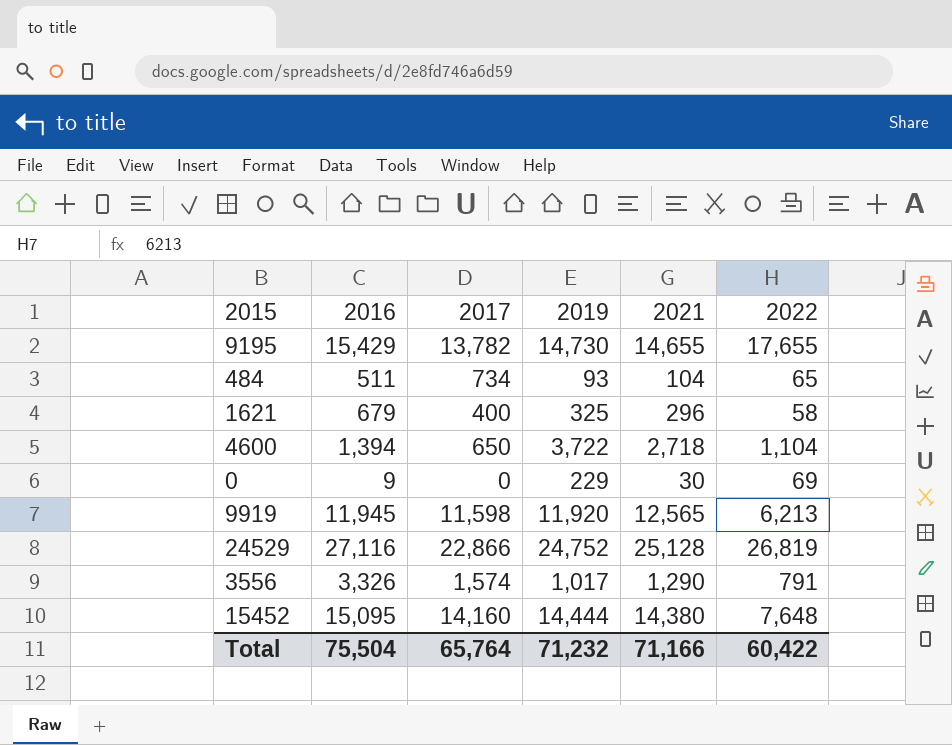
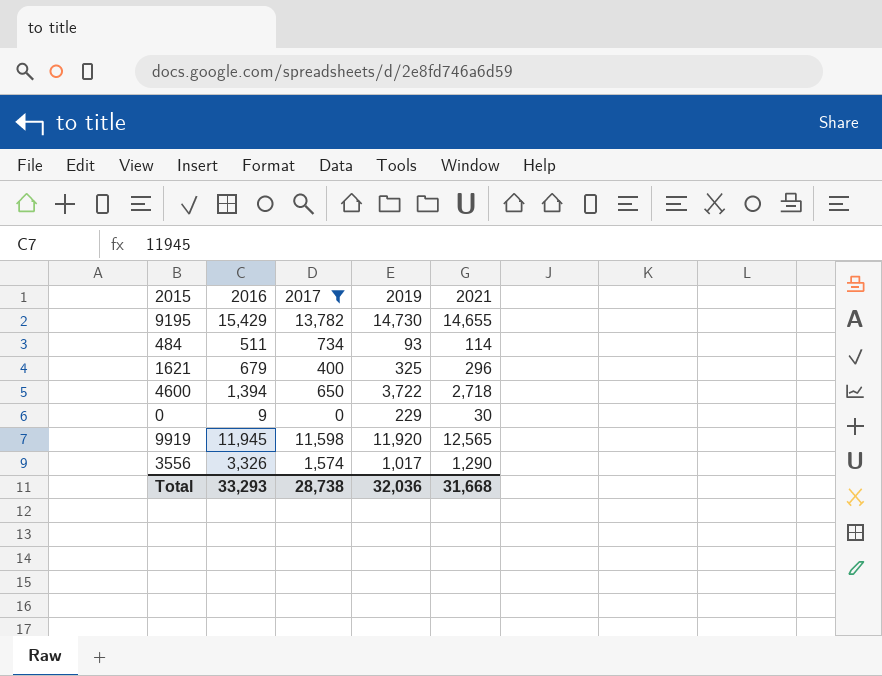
filter: none -> 2017 <= 13,782
column 2022 | position: 6 -> none
484 | 2021: 104 -> 114
Total | 2016: 75,504 -> 33,293
Total | 2017: 65,764 -> 28,738
Total | 2019: 71,232 -> 32,036
Total | 2021: 71,166 -> 31,668

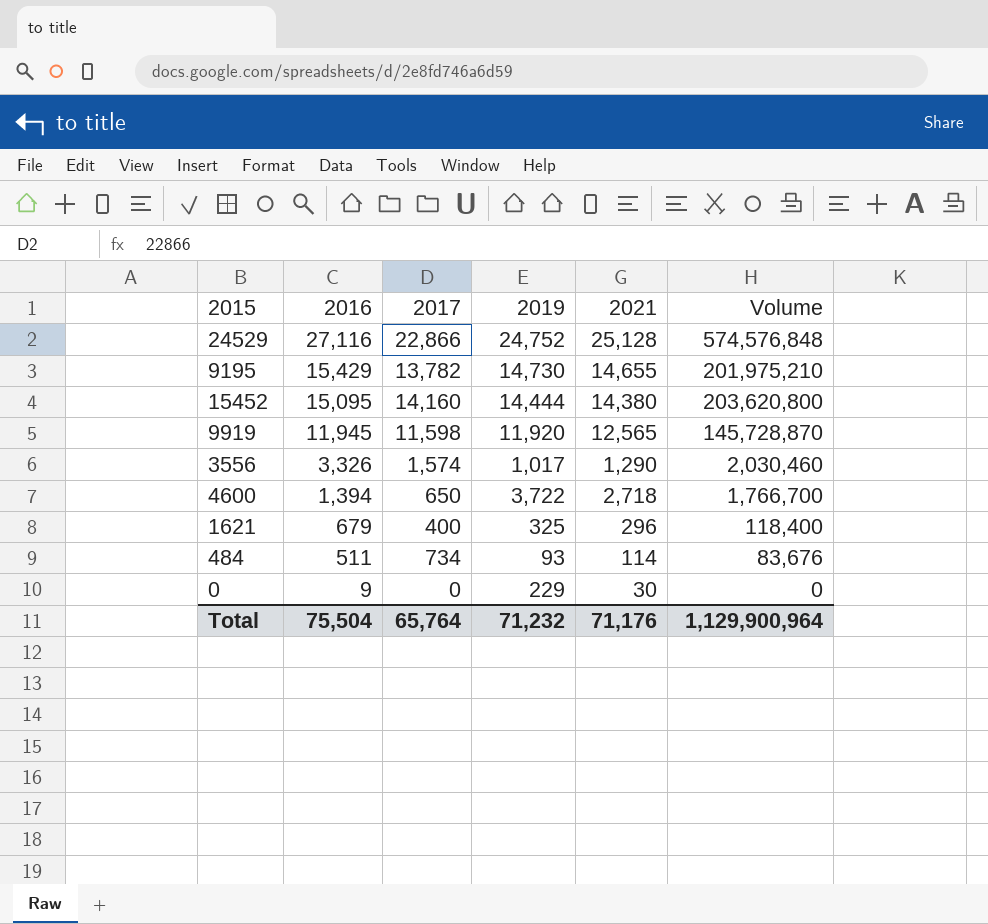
filter: 2017 <= 13,782 -> none
row order: none -> 2016 descending
column Volume | formula: none -> [2017] * [2021]
Total | 2016: 33,293 -> 75,504
Total | 2017: 28,738 -> 65,764
Total | 2019: 32,036 -> 71,232
Total | 2021: 31,668 -> 71,176

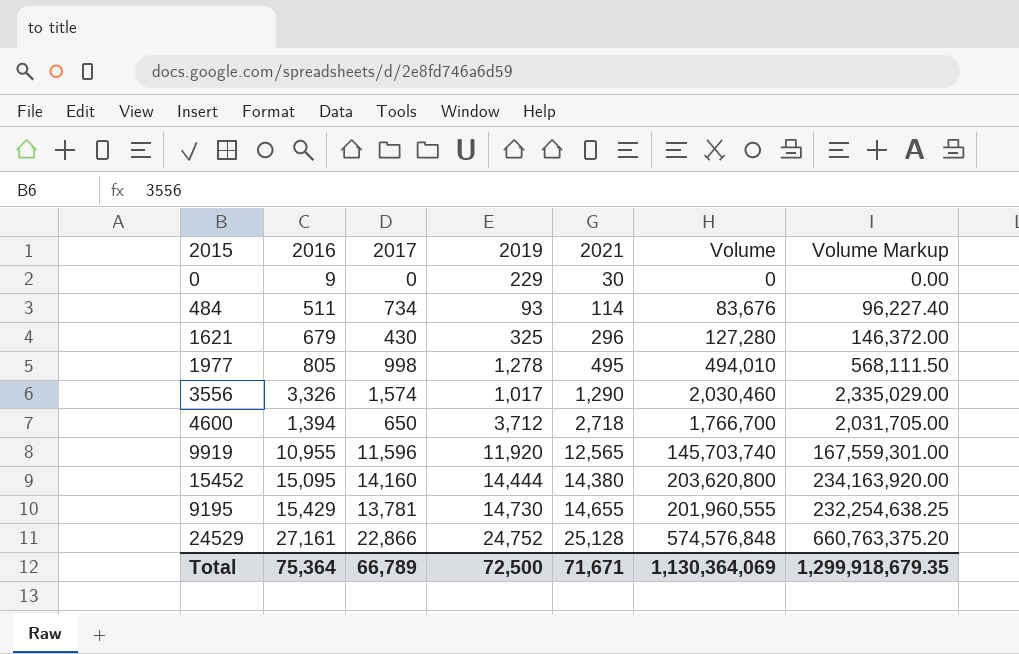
row order: 2016 descending -> 2021 ascending
column Volume Markup | formula: none -> [Volume] * 1.15
1621 | 2017: 400 -> 430
1621 | Volume: 118,400 -> 127,280
row 1977: none -> 805 | 998 | 1,278 | 495 | 494,010 | 568,111.50
4600 | 2019: 3,722 -> 3,712
9919 | 2016: 11,945 -> 10,955
9919 | 2017: 11,598 -> 11,596
9919 | Volume: 145,728,870 -> 145,703,740
9195 | 2017: 13,782 -> 13,781
9195 | Volume: 201,975,210 -> 201,960,555
24529 | 2016: 27,116 -> 27,161
Total | 2016: 75,504 -> 75,364
Total | 2017: 65,764 -> 66,789
Total | 2019: 71,232 -> 72,500
Total | 2021: 71,176 -> 71,671
Total | Volume: 1,129,900,964 -> 1,130,364,069

